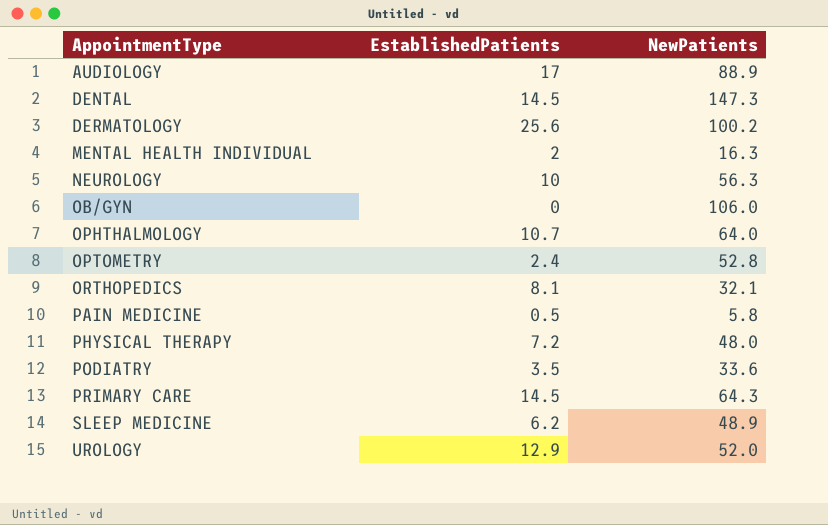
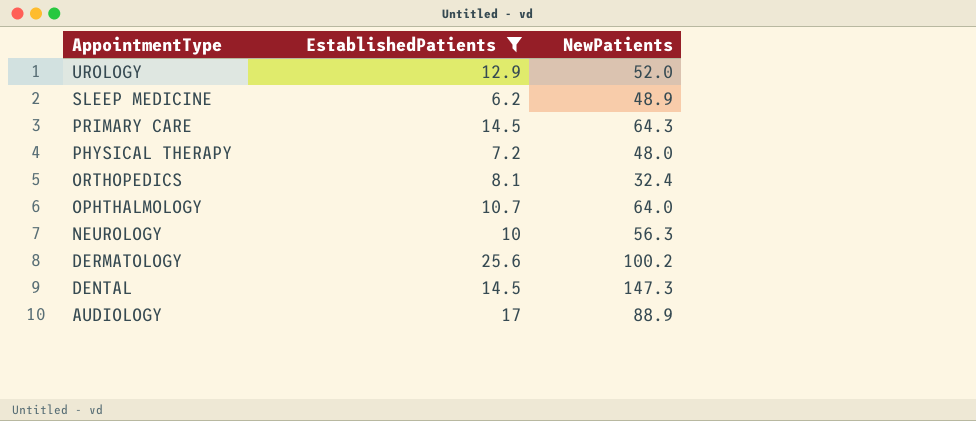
filter: none -> EstablishedPatients >= 6.2
row order: AppointmentType ascending -> AppointmentType descending
ORTHOPEDICS | NewPatients: 32.1 -> 32.4

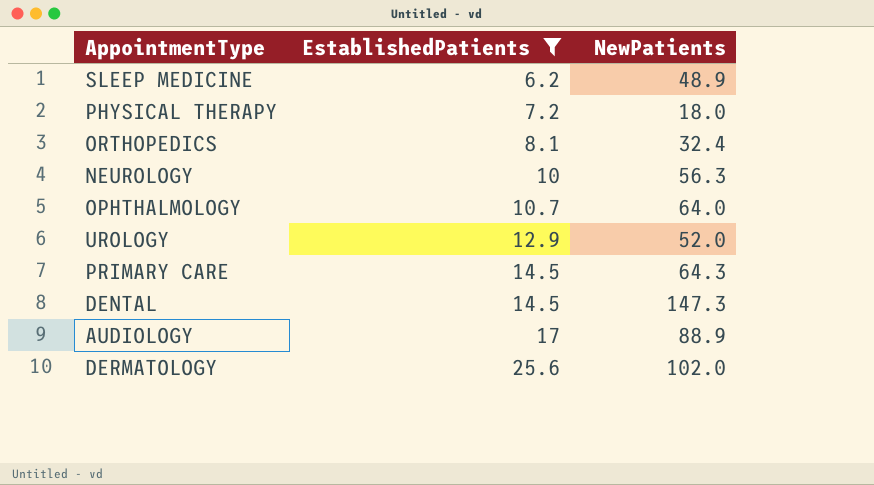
row order: AppointmentType descending -> EstablishedPatients ascending
PHYSICAL THERAPY | NewPatients: 48.0 -> 18.0
DERMATOLOGY | NewPatients: 100.2 -> 102.0

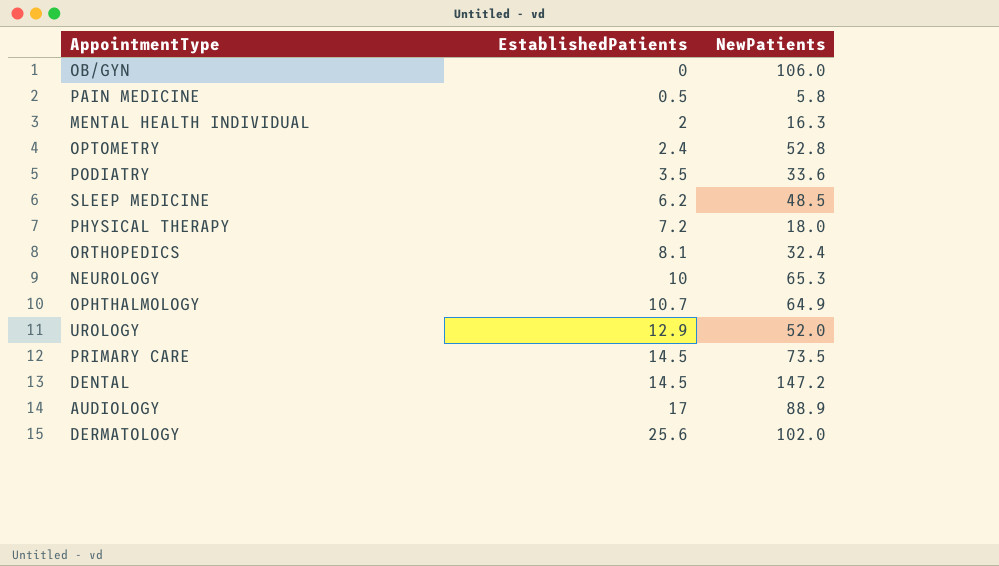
filter: EstablishedPatients >= 6.2 -> none
SLEEP MEDICINE | NewPatients: 48.9 -> 48.5
NEUROLOGY | NewPatients: 56.3 -> 65.3
OPHTHALMOLOGY | NewPatients: 64.0 -> 64.9
PRIMARY CARE | NewPatients: 64.3 -> 73.5
DENTAL | NewPatients: 147.3 -> 147.2

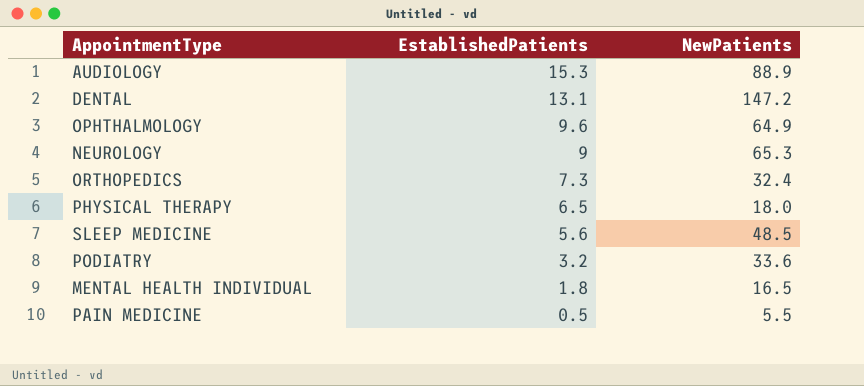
row order: EstablishedPatients ascending -> EstablishedPatients descending
row OB/GYN: 0 | 106.0 -> none
row OPTOMETRY: 2.4 | 52.8 -> none
row UROLOGY: 12.9 | 52.0 -> none
row PRIMARY CARE: 14.5 | 73.5 -> none
row DERMATOLOGY: 25.6 | 102.0 -> none
AUDIOLOGY | EstablishedPatients: 17 -> 15.3
DENTAL | EstablishedPatients: 14.5 -> 13.1
OPHTHALMOLOGY | EstablishedPatients: 10.7 -> 9.6
NEUROLOGY | EstablishedPatients: 10 -> 9
ORTHOPEDICS | EstablishedPatients: 8.1 -> 7.3
PHYSICAL THERAPY | EstablishedPatients: 7.2 -> 6.5
SLEEP MEDICINE | EstablishedPatients: 6.2 -> 5.6
PODIATRY | EstablishedPatients: 3.5 -> 3.2
MENTAL HEALTH INDIVIDUAL | EstablishedPatients: 2 -> 1.8
MENTAL HEALTH INDIVIDUAL | NewPatients: 16.3 -> 16.5
PAIN MEDICINE | NewPatients: 5.8 -> 5.5

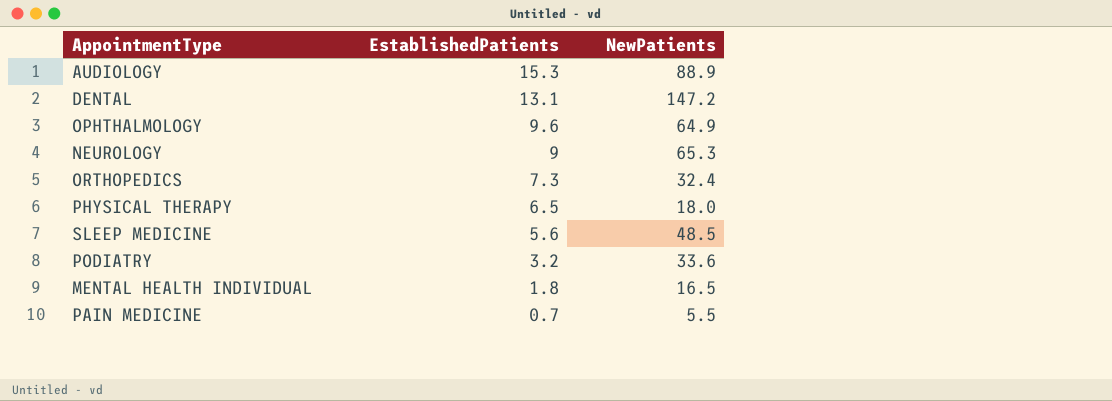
PAIN MEDICINE | EstablishedPatients: 0.5 -> 0.7

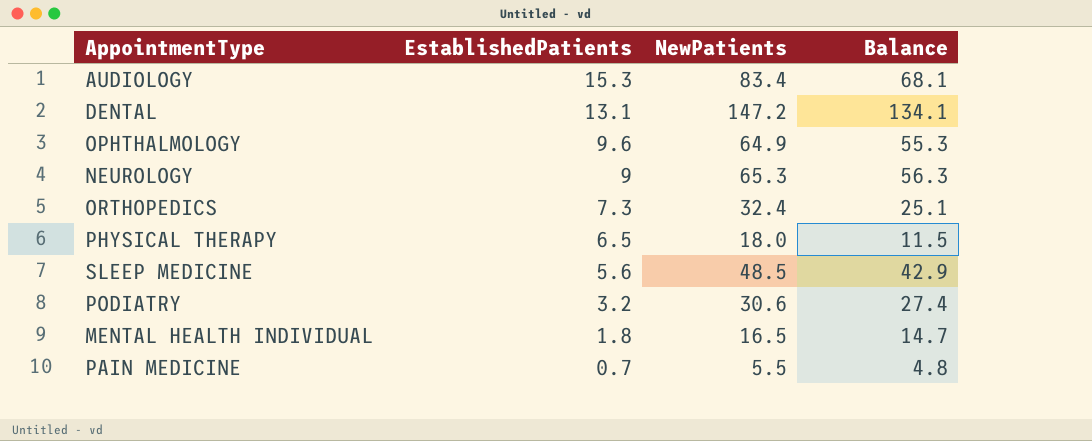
column Balance | formula: none -> [NewPatients] - [EstablishedPatients]
AUDIOLOGY | NewPatients: 88.9 -> 83.4
PODIATRY | NewPatients: 33.6 -> 30.6

